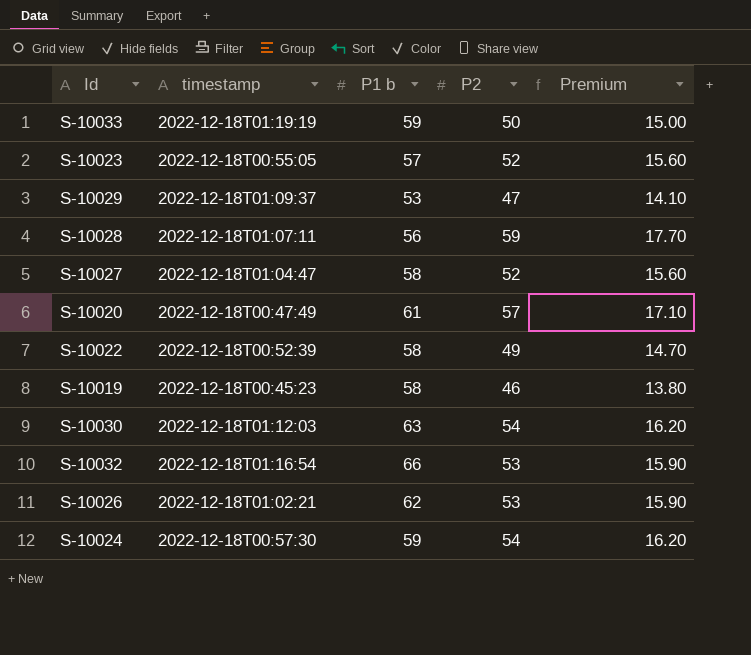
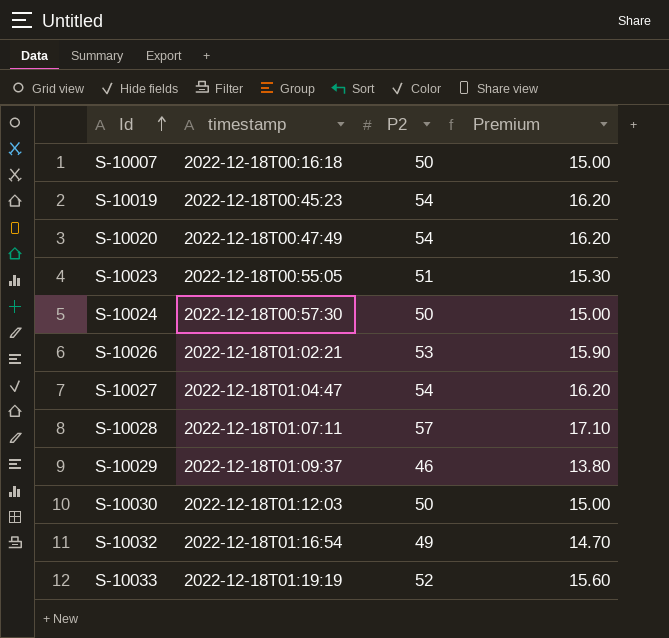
row order: none -> Id ascending
column P1 b | position: 3 -> none
row S-10022: 2022-12-18T00:52:39 | 58 | 49 | 14.70 -> none
row S-10007: none -> 2022-12-18T00:16:18 | 50 | 15.00
S-10019 | P2: 46 -> 54
S-10019 | Premium: 13.80 -> 16.20
S-10020 | P2: 57 -> 54
S-10020 | Premium: 17.10 -> 16.20
S-10023 | P2: 52 -> 51
S-10023 | Premium: 15.60 -> 15.30
S-10024 | P2: 54 -> 50
S-10024 | Premium: 16.20 -> 15.00
S-10027 | P2: 52 -> 54
S-10027 | Premium: 15.60 -> 16.20
S-10028 | P2: 59 -> 57
S-10028 | Premium: 17.70 -> 17.10
S-10029 | P2: 47 -> 46
S-10029 | Premium: 14.10 -> 13.80
S-10030 | P2: 54 -> 50
S-10030 | Premium: 16.20 -> 15.00
S-10032 | P2: 53 -> 49
S-10032 | Premium: 15.90 -> 14.70
S-10033 | P2: 50 -> 52
S-10033 | Premium: 15.00 -> 15.60

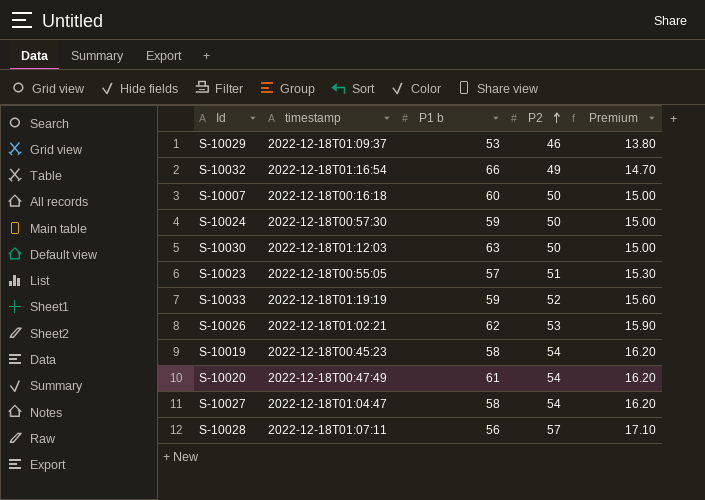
row order: Id ascending -> P2 ascending
column P1 b | position: none -> 3

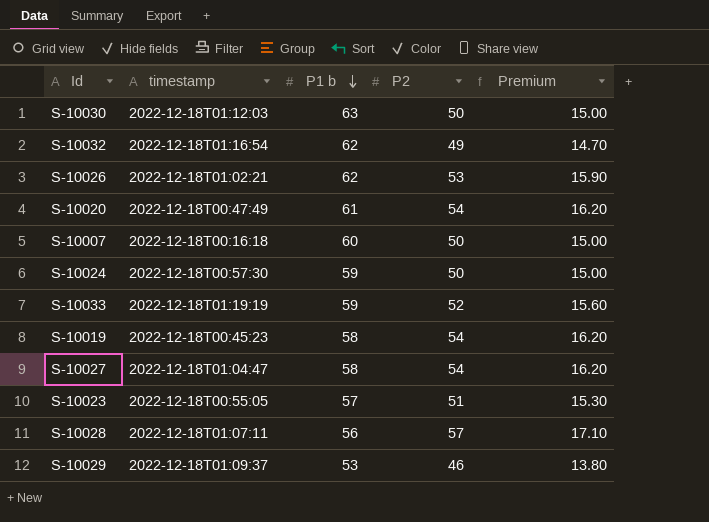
row order: P2 ascending -> P1 b descending
S-10032 | P1 b: 66 -> 62

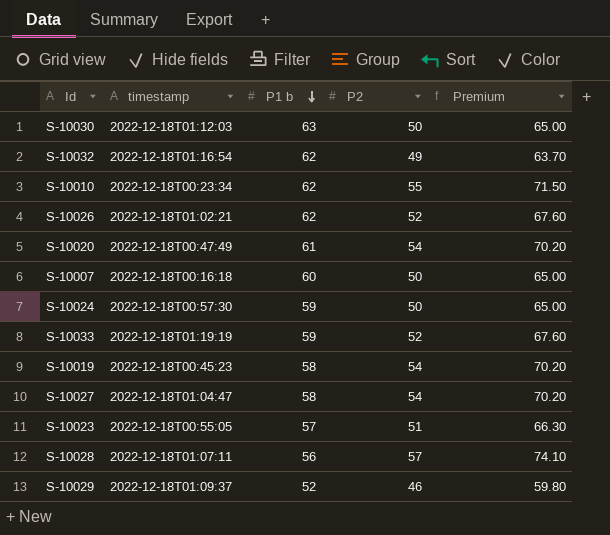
column Premium | formula: [P2] * 0.3 -> [P2] * 1.3
row S-10010: none -> 2022-12-18T00:23:34 | 62 | 55 | 71.50
S-10026 | P2: 53 -> 52
S-10029 | P1 b: 53 -> 52

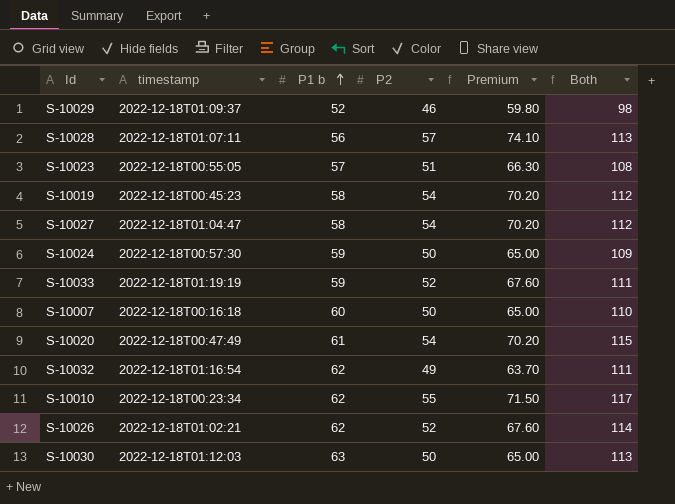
row order: P1 b descending -> P1 b ascending
column Both | formula: none -> [P1 b] + [P2]

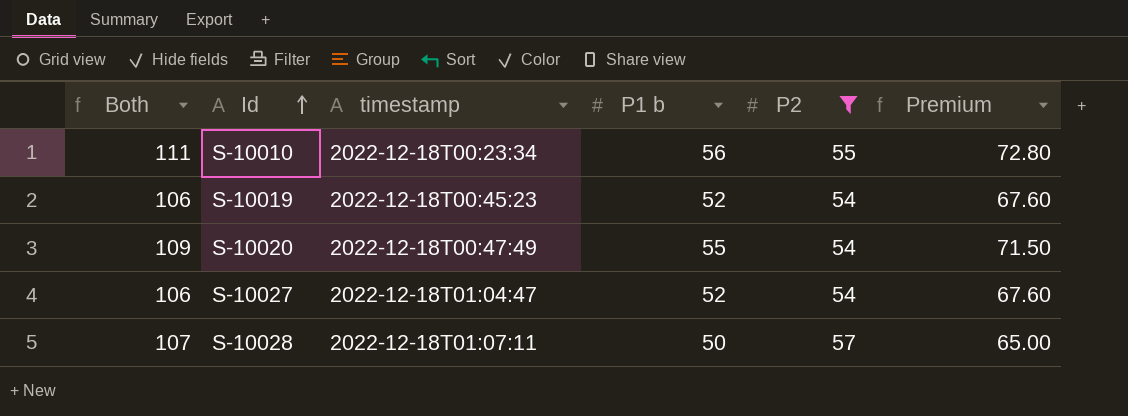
filter: none -> P2 >= 54
row order: P1 b ascending -> Id ascending
column Both | position: 6 -> 1
column Premium | formula: [P2] * 1.3 -> [P1 b] * 1.3
S-10010 | Both: 117 -> 111
S-10010 | P1 b: 62 -> 56
S-10019 | Both: 112 -> 106
S-10019 | P1 b: 58 -> 52
S-10020 | Both: 115 -> 109
S-10020 | P1 b: 61 -> 55
S-10027 | Both: 112 -> 106
S-10027 | P1 b: 58 -> 52
S-10028 | Both: 113 -> 107
S-10028 | P1 b: 56 -> 50

